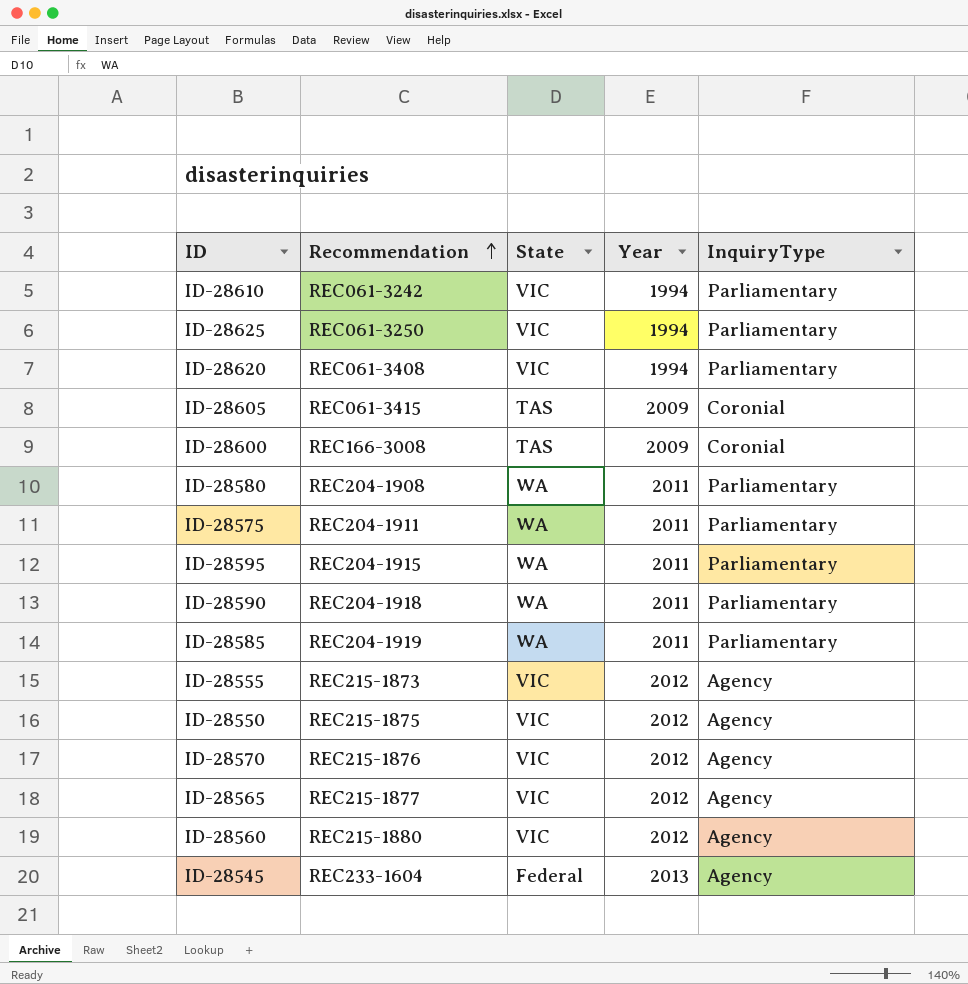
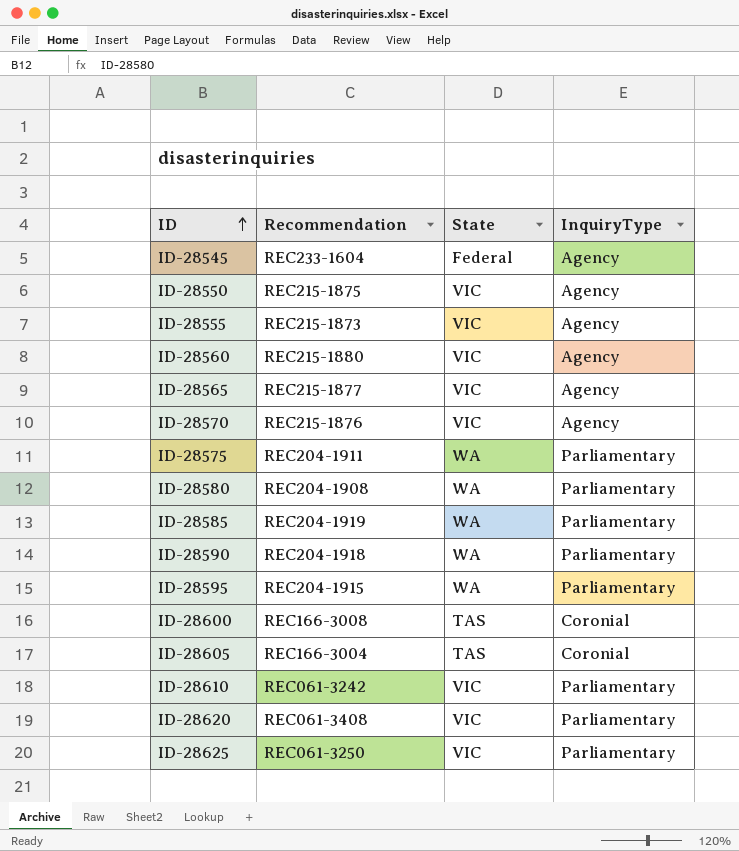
row order: Recommendation ascending -> ID ascending
column Year | position: 4 -> none
ID-28605 | Recommendation: REC061-3415 -> REC166-3004

